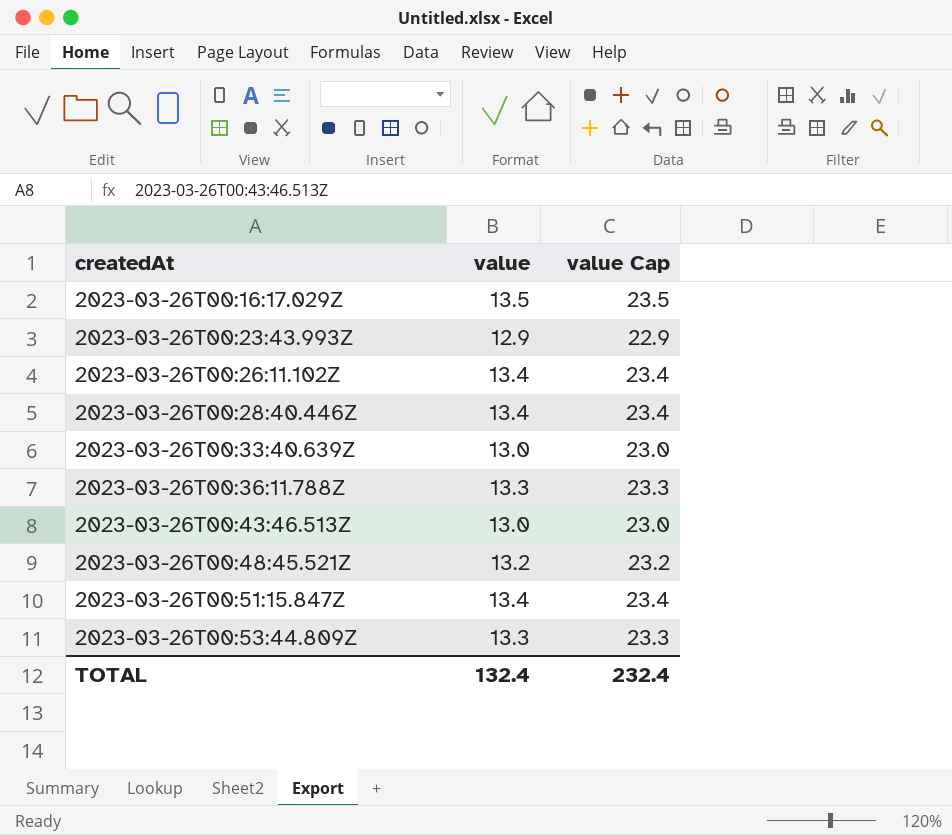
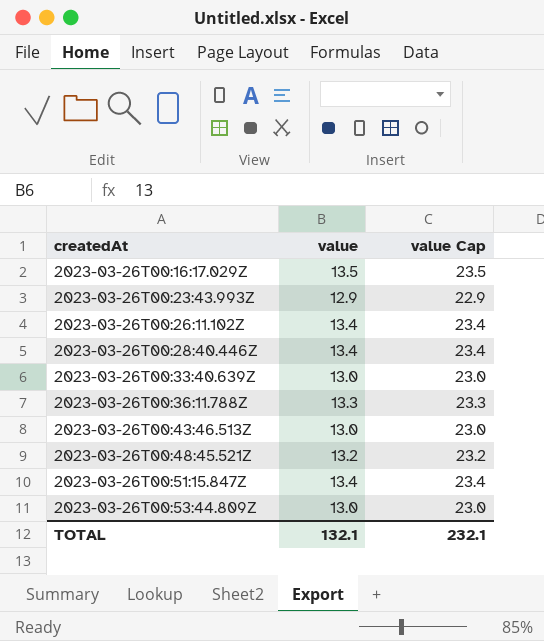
2023-03-26T00:53:44.809Z | value: 13.3 -> 13.0
2023-03-26T00:53:44.809Z | value Cap: 23.3 -> 23.0
TOTAL | value: 132.4 -> 132.1
TOTAL | value Cap: 232.4 -> 232.1

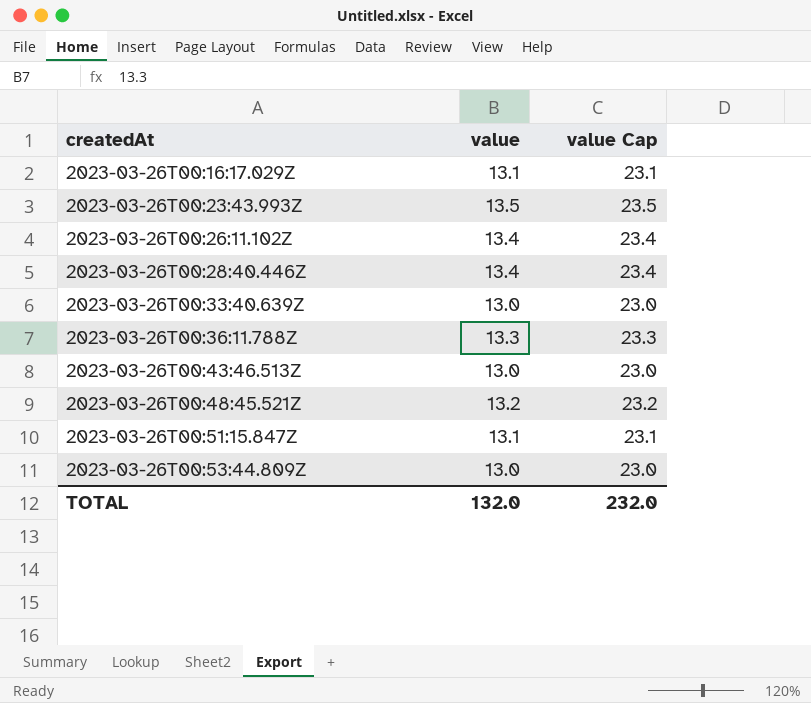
2023-03-26T00:16:17.029Z | value: 13.5 -> 13.1
2023-03-26T00:16:17.029Z | value Cap: 23.5 -> 23.1
2023-03-26T00:23:43.993Z | value: 12.9 -> 13.5
2023-03-26T00:23:43.993Z | value Cap: 22.9 -> 23.5
2023-03-26T00:51:15.847Z | value: 13.4 -> 13.1
2023-03-26T00:51:15.847Z | value Cap: 23.4 -> 23.1
TOTAL | value: 132.1 -> 132.0
TOTAL | value Cap: 232.1 -> 232.0

